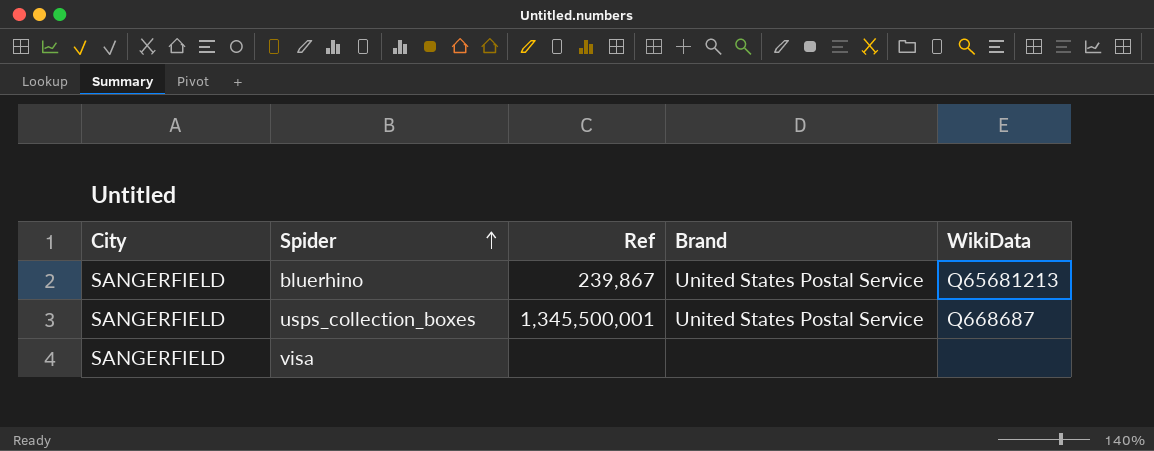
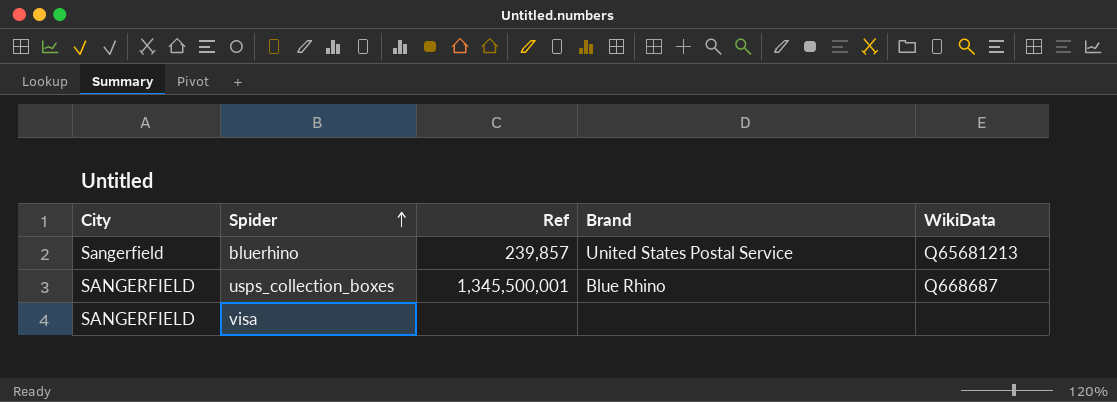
bluerhino | City: SANGERFIELD -> Sangerfield
bluerhino | Ref: 239,867 -> 239,857
usps_collection_boxes | Brand: United States Postal Service -> Blue Rhino

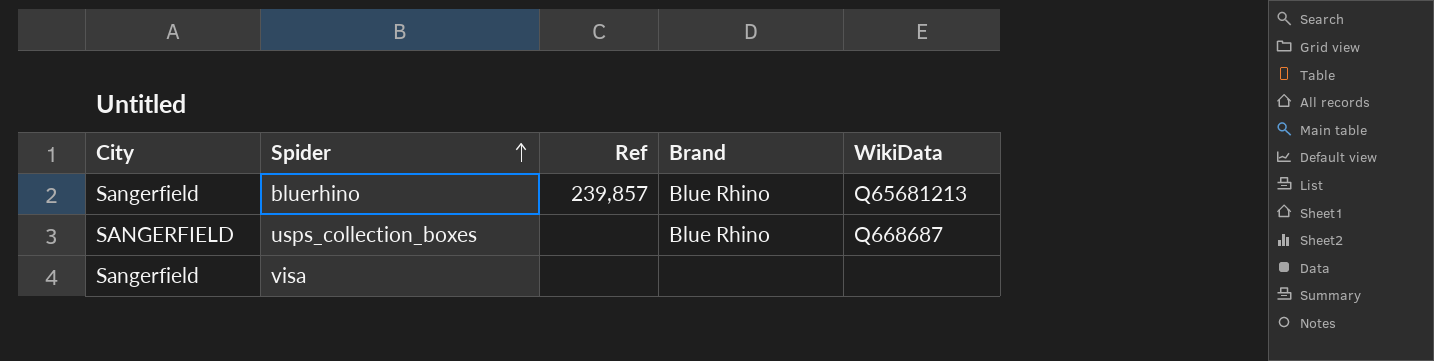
bluerhino | Brand: United States Postal Service -> Blue Rhino
usps_collection_boxes | Ref: 1,345,500,001 -> none
visa | City: SANGERFIELD -> Sangerfield

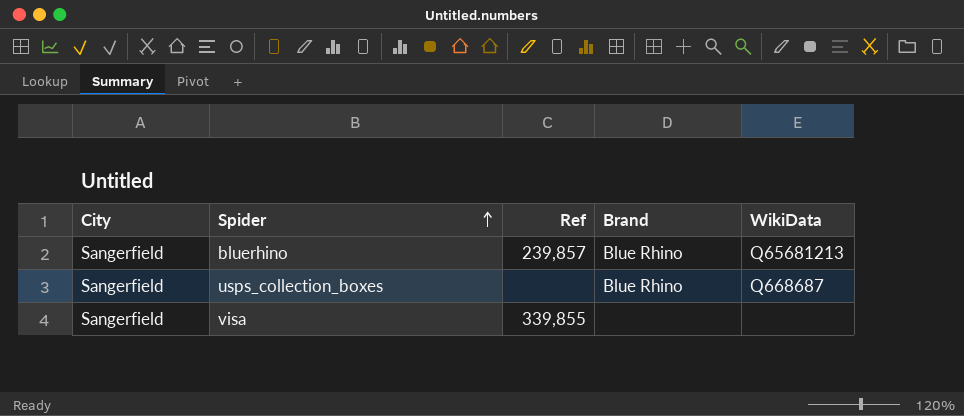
usps_collection_boxes | City: SANGERFIELD -> Sangerfield
visa | Ref: none -> 339,855

